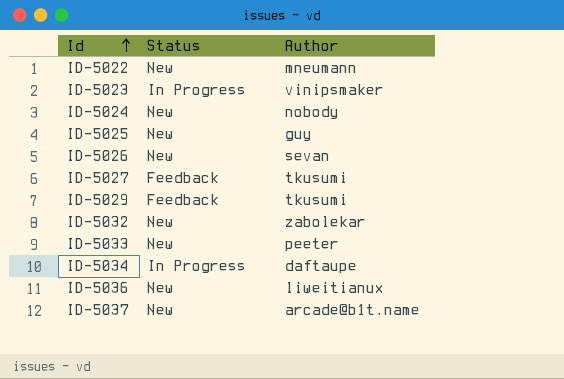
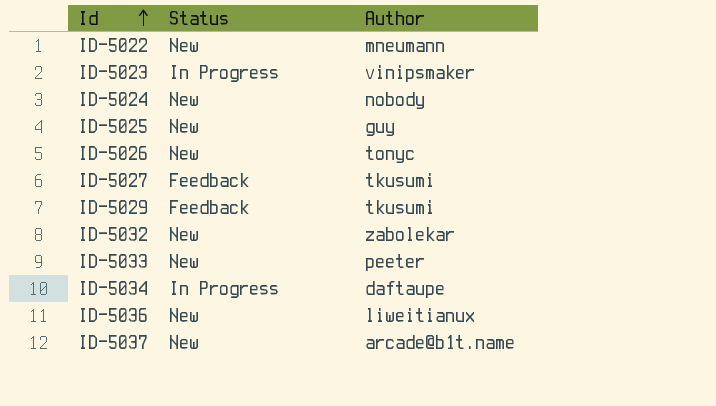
ID-5026 | Author: sevan -> tonyc

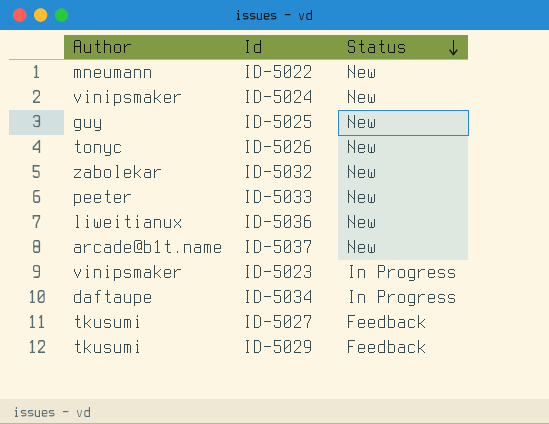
row order: Id ascending -> Status descending
column Author | position: 3 -> 1
ID-5024 | Author: nobody -> vinipsmaker

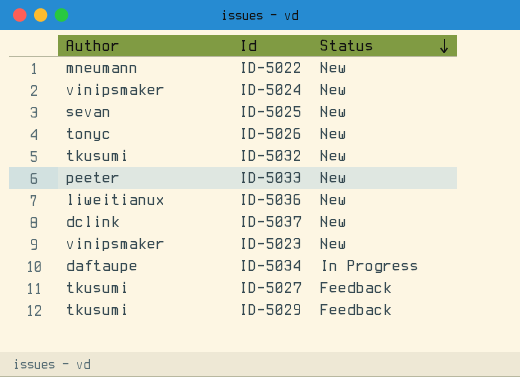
ID-5025 | Author: guy -> sevan
ID-5032 | Author: zabolekar -> tkusumi
ID-5037 | Author: arcade@b1t.name -> dclink
ID-5023 | Status: In Progress -> New

